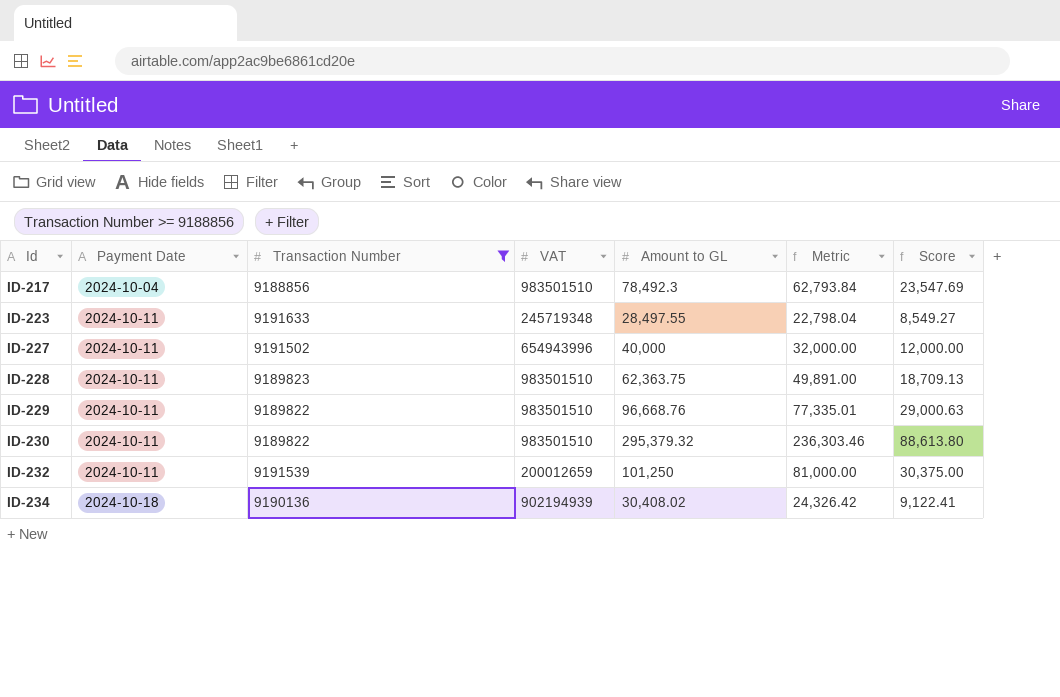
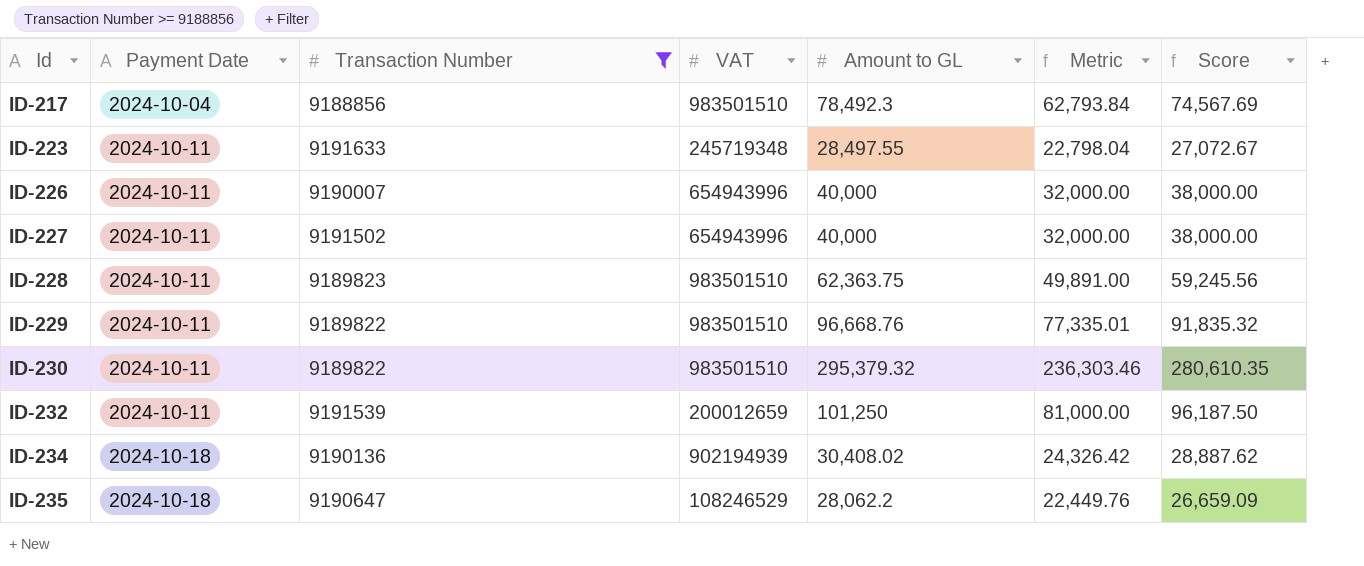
column Score | formula: [Amount to GL] * 0.3 -> [Amount to GL] * 0.95
row ID-226: none -> 2024-10-11 | 9190007 | 654943996 | 40,000 | 32,000.00 | 38,000.00
row ID-235: none -> 2024-10-18 | 9190647 | 108246529 | 28,062.2 | 22,449.76 | 26,659.09

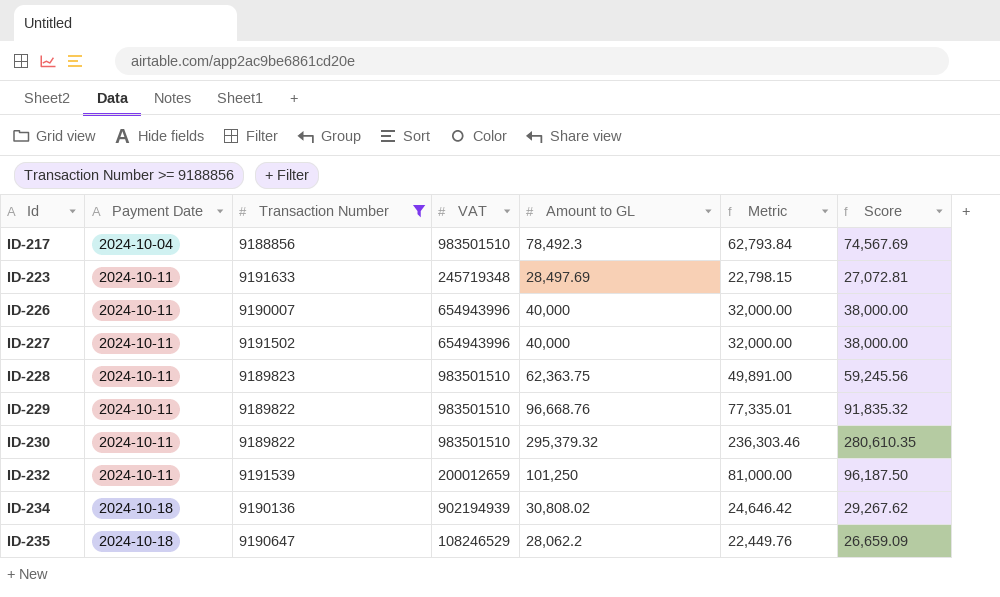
ID-223 | Amount to GL: 28,497.55 -> 28,497.69
ID-223 | Metric: 22,798.04 -> 22,798.15
ID-223 | Score: 27,072.67 -> 27,072.81
ID-234 | Amount to GL: 30,408.02 -> 30,808.02
ID-234 | Metric: 24,326.42 -> 24,646.42
ID-234 | Score: 28,887.62 -> 29,267.62

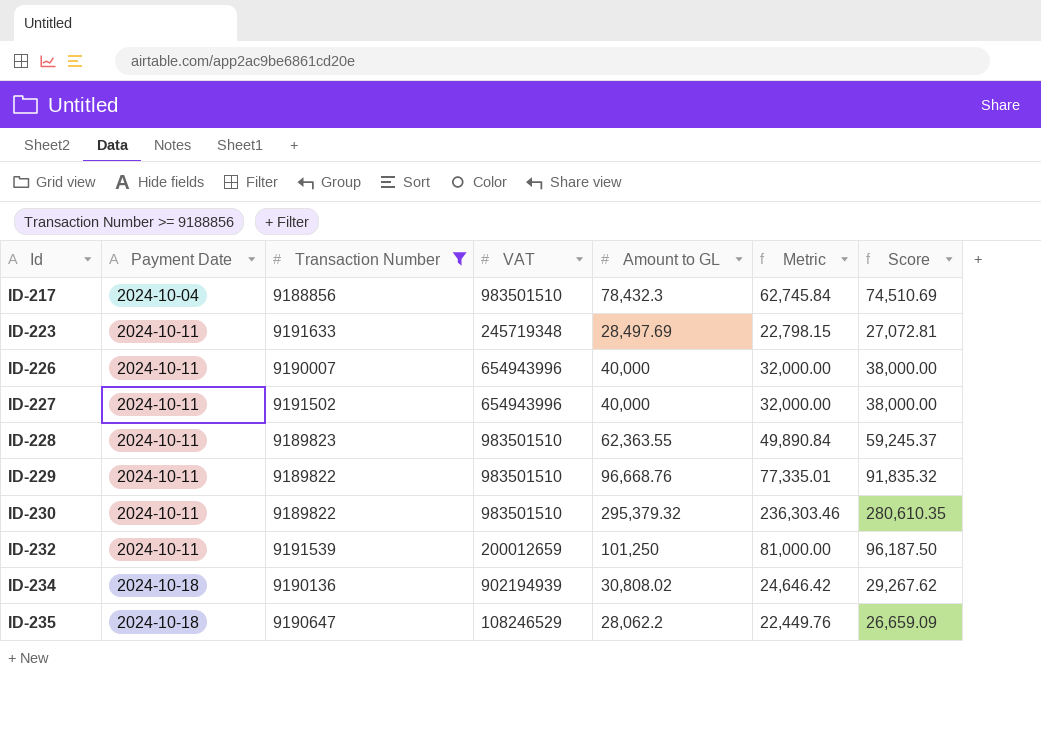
ID-217 | Amount to GL: 78,492.3 -> 78,432.3
ID-217 | Metric: 62,793.84 -> 62,745.84
ID-217 | Score: 74,567.69 -> 74,510.69
ID-228 | Amount to GL: 62,363.75 -> 62,363.55
ID-228 | Metric: 49,891.00 -> 49,890.84
ID-228 | Score: 59,245.56 -> 59,245.37

